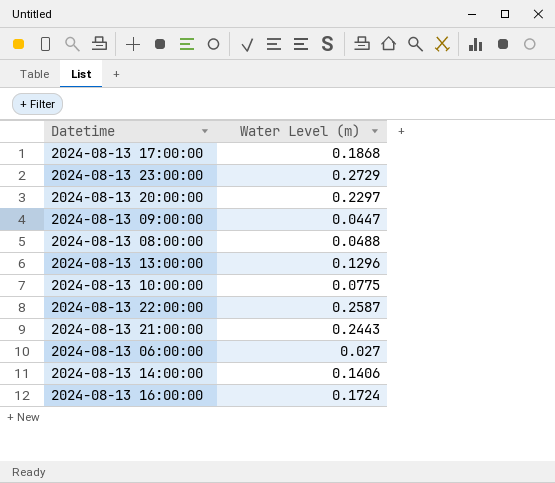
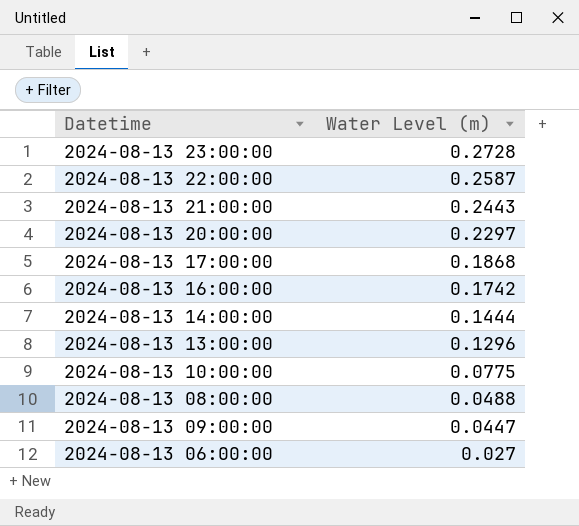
row order: none -> Water Level (m) descending
2024-08-13 23:00:00 | Water Level (m): 0.2729 -> 0.2728
2024-08-13 16:00:00 | Water Level (m): 0.1724 -> 0.1742
2024-08-13 14:00:00 | Water Level (m): 0.1406 -> 0.1444

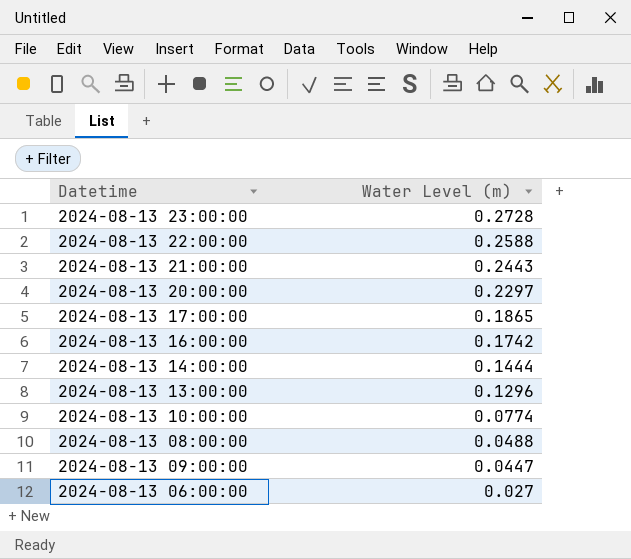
2024-08-13 22:00:00 | Water Level (m): 0.2587 -> 0.2588
2024-08-13 17:00:00 | Water Level (m): 0.1868 -> 0.1865
2024-08-13 10:00:00 | Water Level (m): 0.0775 -> 0.0774

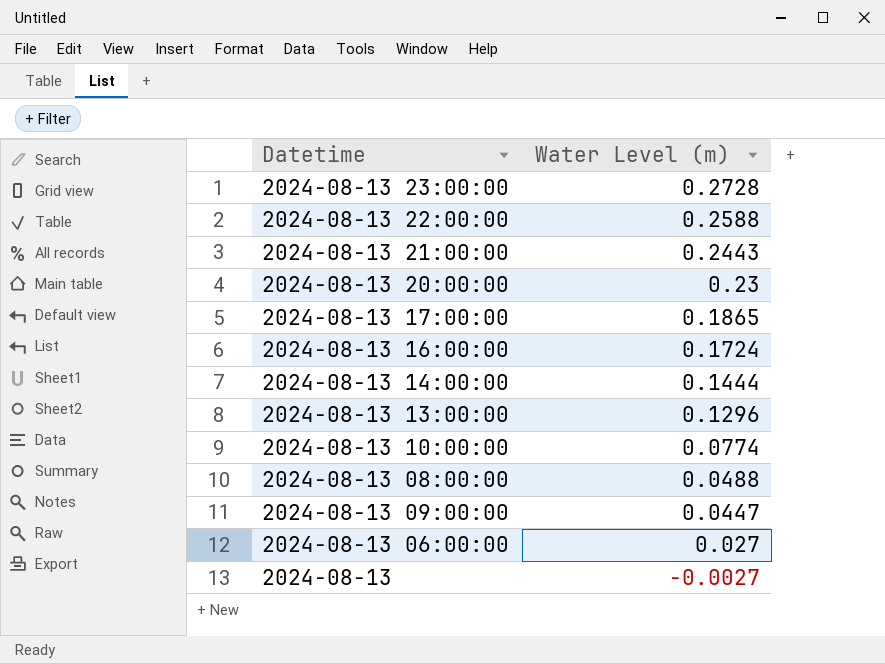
2024-08-13 20:00:00 | Water Level (m): 0.2297 -> 0.23
2024-08-13 16:00:00 | Water Level (m): 0.1742 -> 0.1724
row 2024-08-13: none -> -0.0027

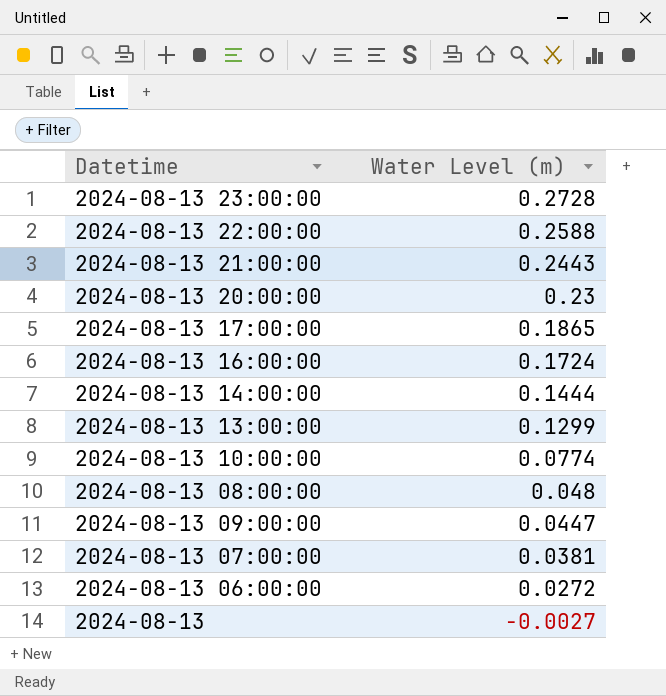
2024-08-13 13:00:00 | Water Level (m): 0.1296 -> 0.1299
2024-08-13 08:00:00 | Water Level (m): 0.0488 -> 0.048
row 2024-08-13 07:00:00: none -> 0.0381
2024-08-13 06:00:00 | Water Level (m): 0.027 -> 0.0272

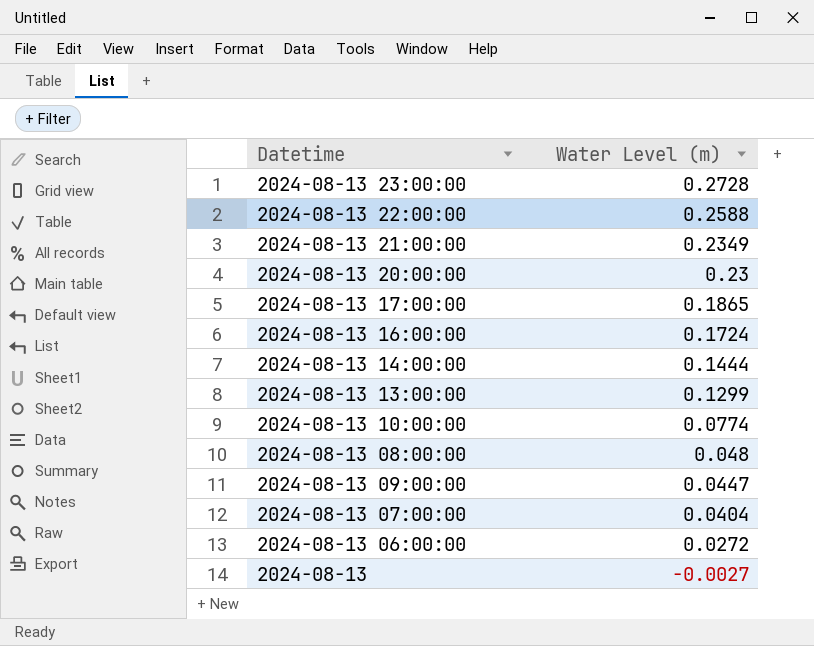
2024-08-13 21:00:00 | Water Level (m): 0.2443 -> 0.2349
2024-08-13 07:00:00 | Water Level (m): 0.0381 -> 0.0404

